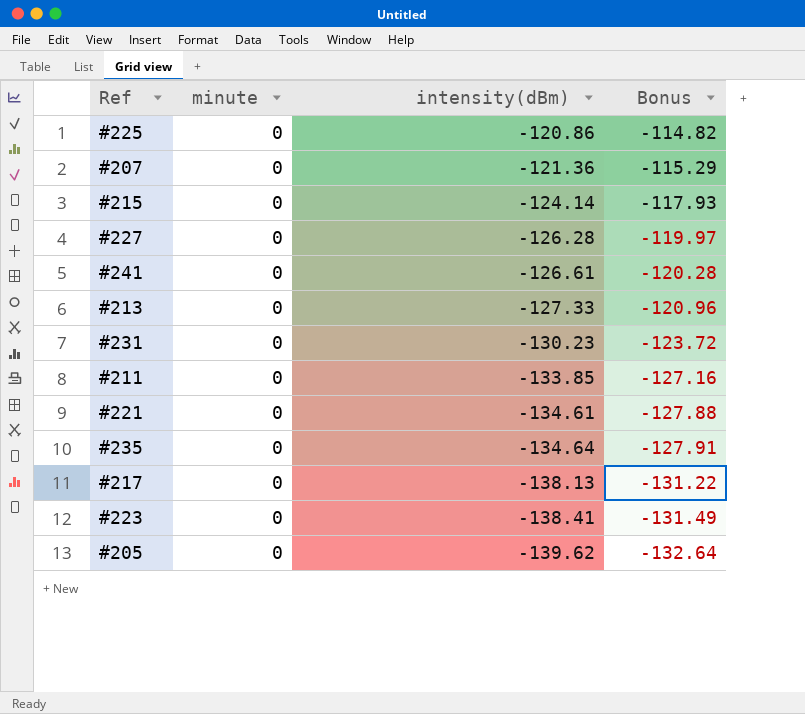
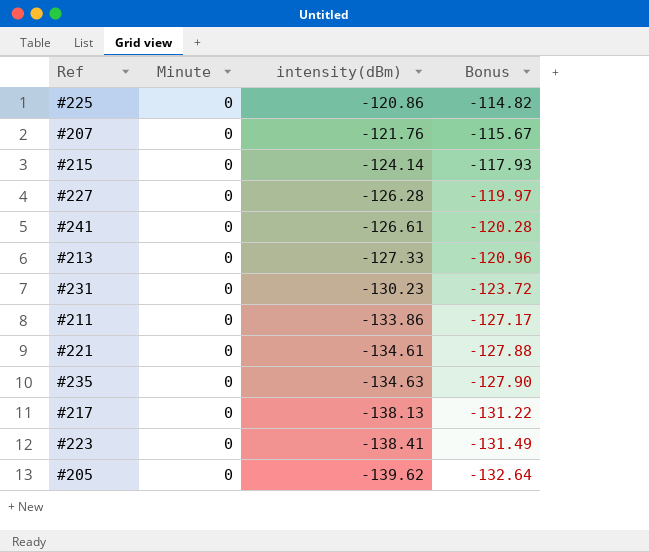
column name: minute -> Minute
#207 | intensity(dBm): -121.36 -> -121.76
#207 | Bonus: -115.29 -> -115.67
#211 | intensity(dBm): -133.85 -> -133.86
#211 | Bonus: -127.16 -> -127.17
#235 | intensity(dBm): -134.64 -> -134.63
#235 | Bonus: -127.91 -> -127.90

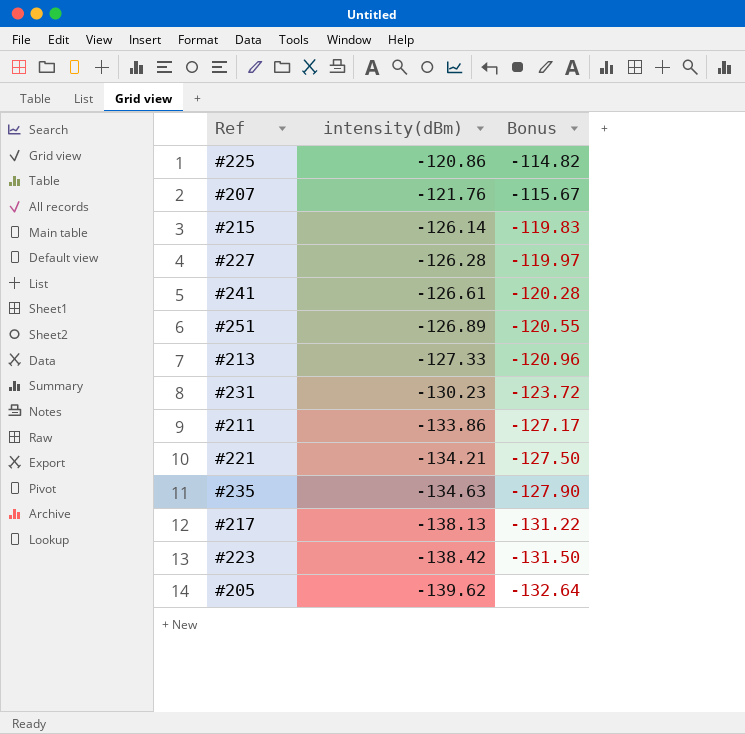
column Minute | position: 2 -> none
#215 | intensity(dBm): -124.14 -> -126.14
#215 | Bonus: -117.93 -> -119.83
row #251: none -> -126.89 | -120.55
#221 | intensity(dBm): -134.61 -> -134.21
#221 | Bonus: -127.88 -> -127.50
#223 | intensity(dBm): -138.41 -> -138.42
#223 | Bonus: -131.49 -> -131.50

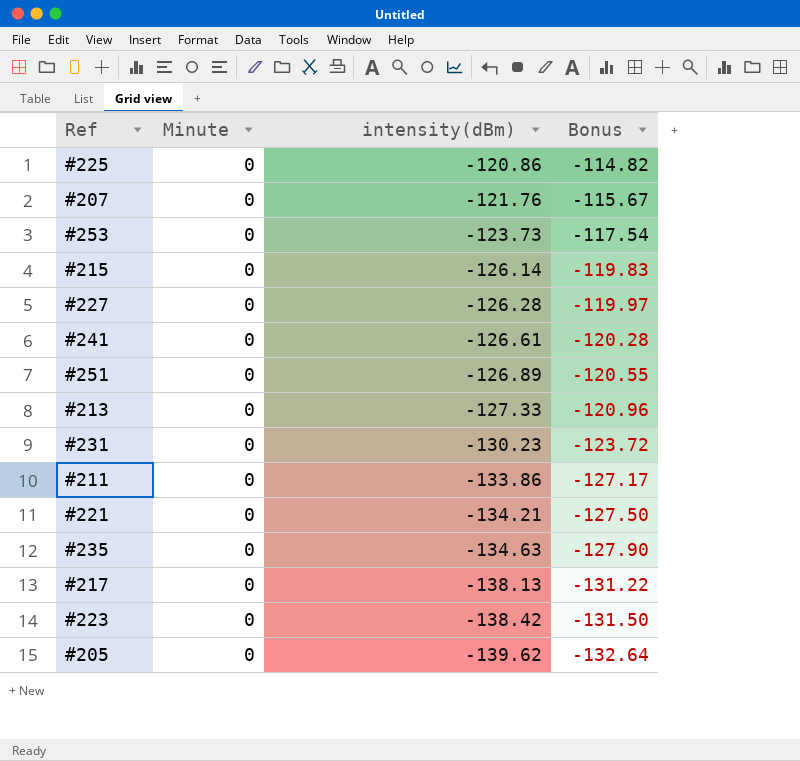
column Minute | position: none -> 2
row #253: none -> 0 | -123.73 | -117.54

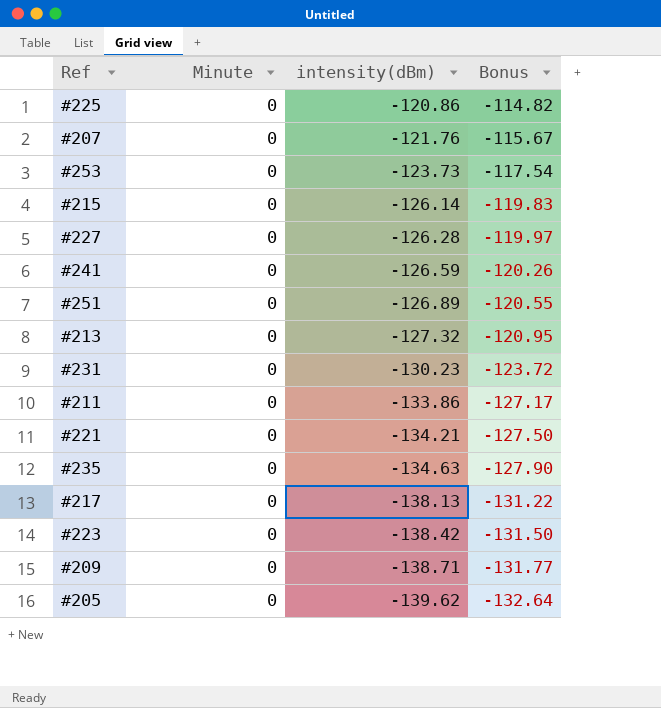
#241 | intensity(dBm): -126.61 -> -126.59
#241 | Bonus: -120.28 -> -120.26
#213 | intensity(dBm): -127.33 -> -127.32
#213 | Bonus: -120.96 -> -120.95
row #209: none -> 0 | -138.71 | -131.77

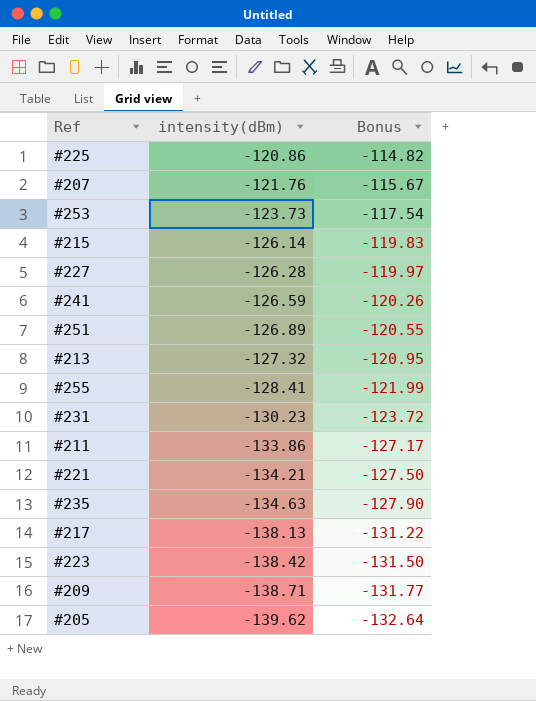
column Minute | position: 2 -> none
row #255: none -> -128.41 | -121.99

